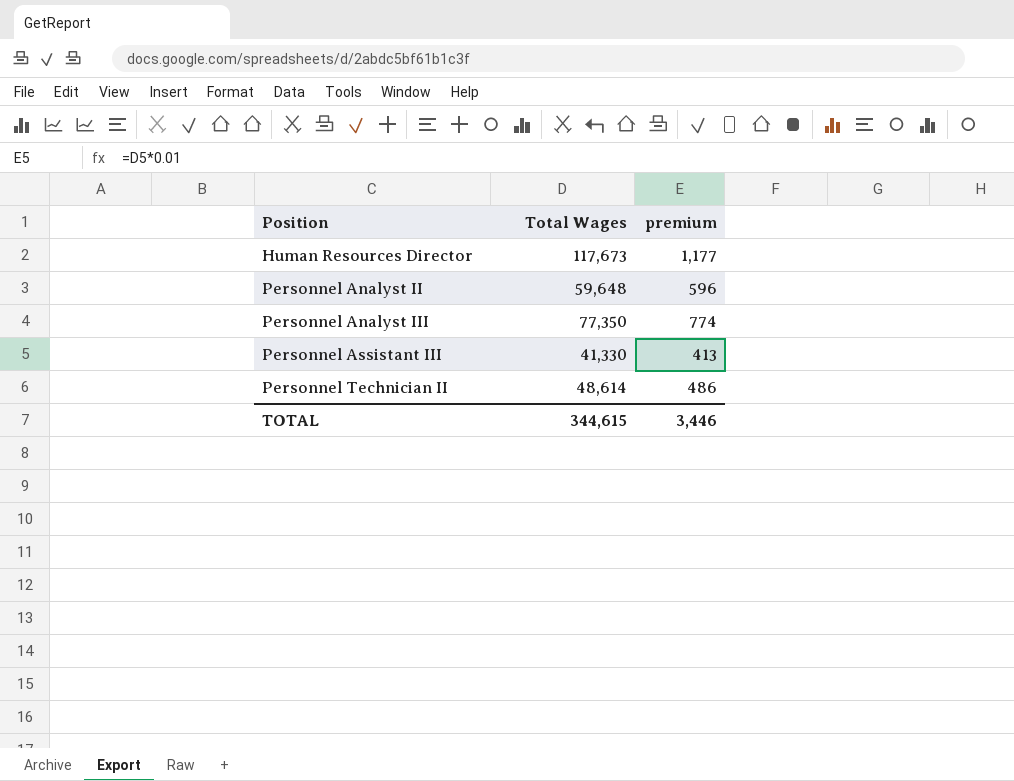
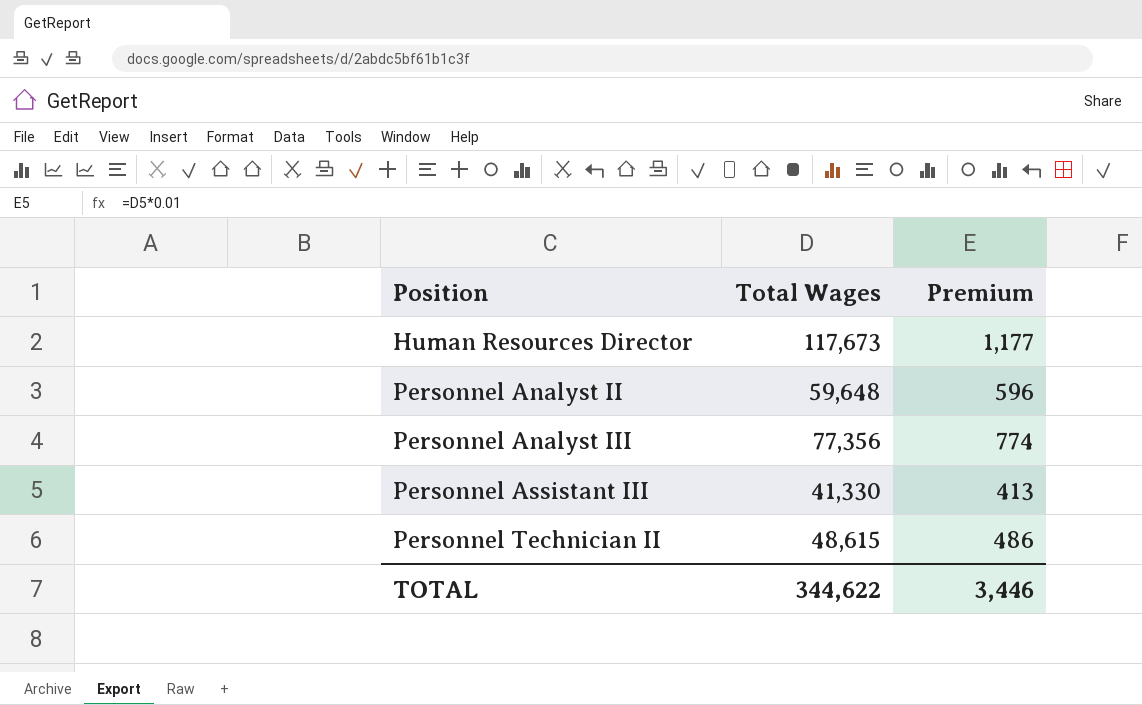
column name: premium -> Premium
Personnel Analyst III | Total Wages: 77,350 -> 77,356
Personnel Technician II | Total Wages: 48,614 -> 48,615
TOTAL | Total Wages: 344,615 -> 344,622

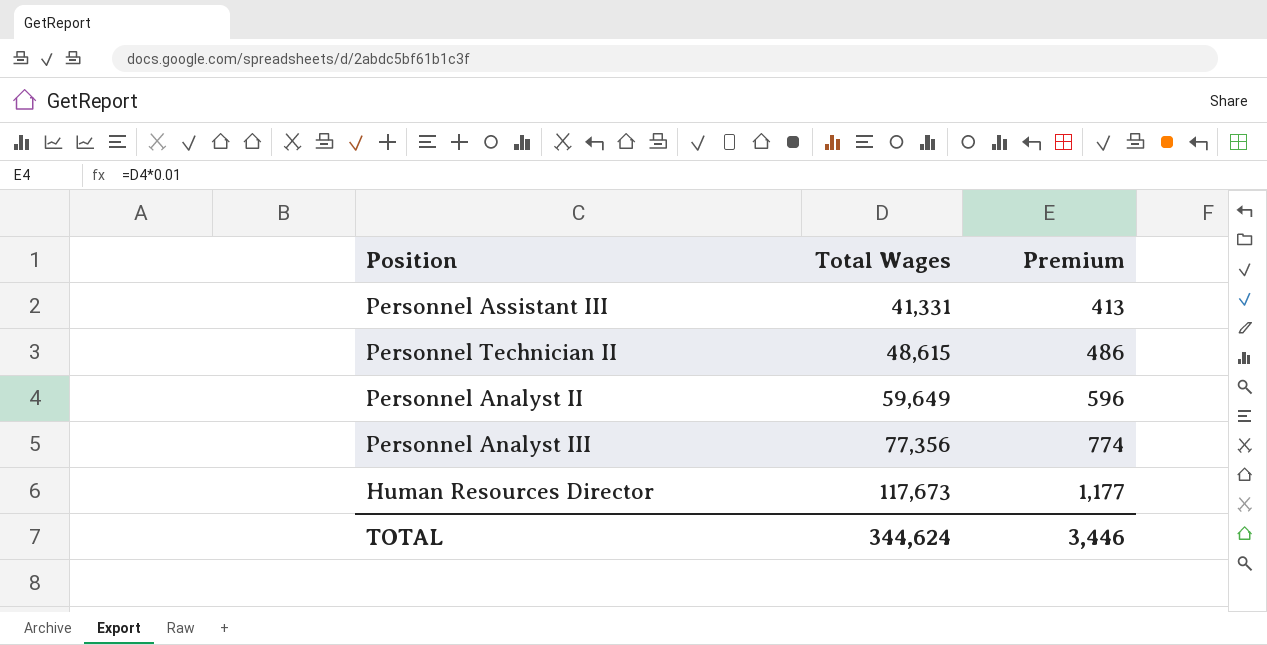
row order: Position ascending -> Total Wages ascending
Personnel Assistant III | Total Wages: 41,330 -> 41,331
Personnel Analyst II | Total Wages: 59,648 -> 59,649
TOTAL | Total Wages: 344,622 -> 344,624

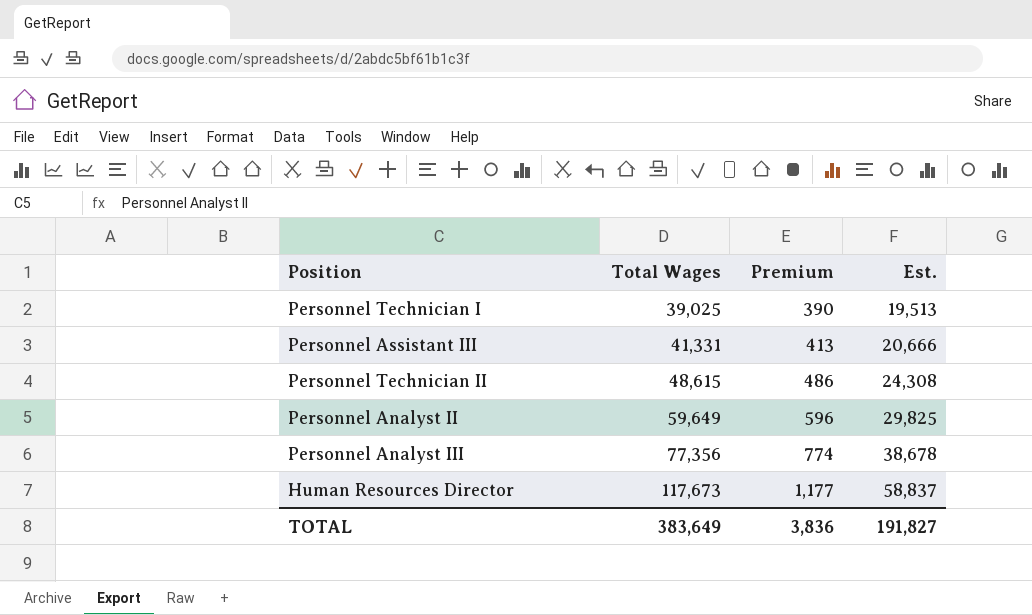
column Est. | formula: none -> [Total Wages] * 0.5
row Personnel Technician I: none -> 39,025 | 390 | 19,513
TOTAL | Total Wages: 344,624 -> 383,649
TOTAL | Premium: 3,446 -> 3,836

